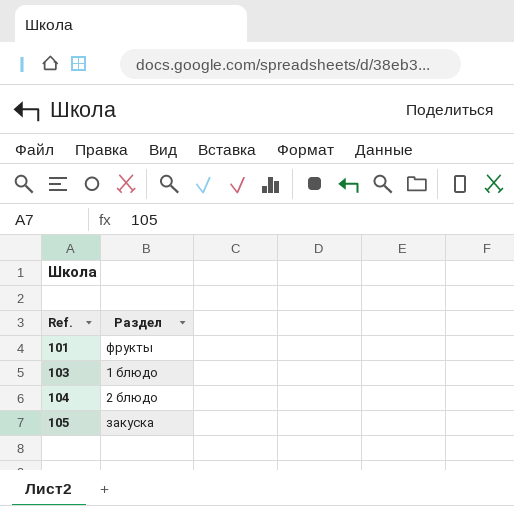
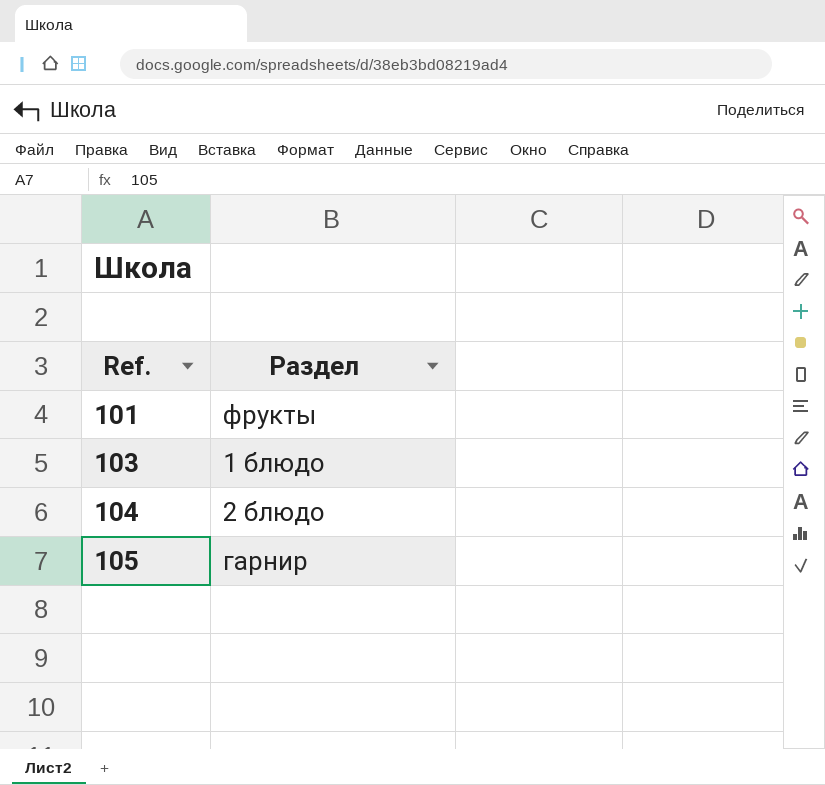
105 | Раздел: закуска -> гарнир

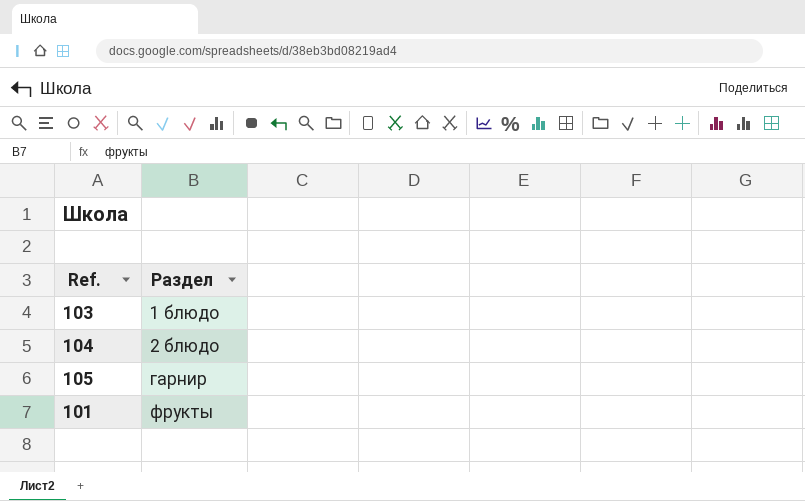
row order: Ref. ascending -> Раздел ascending

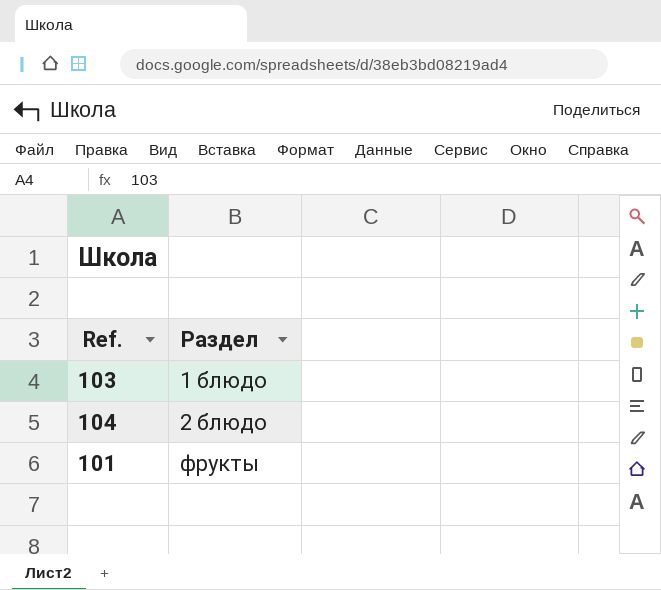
row 105: гарнир -> none

